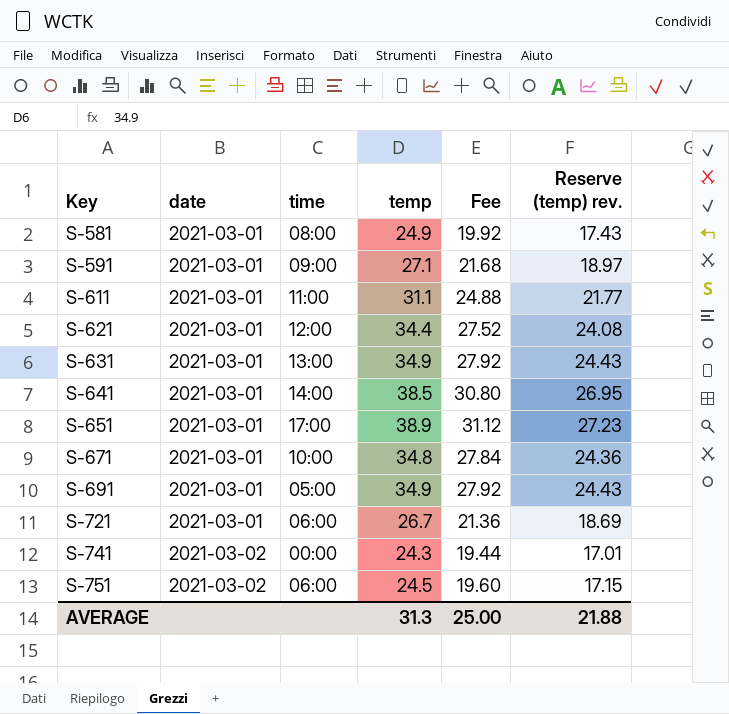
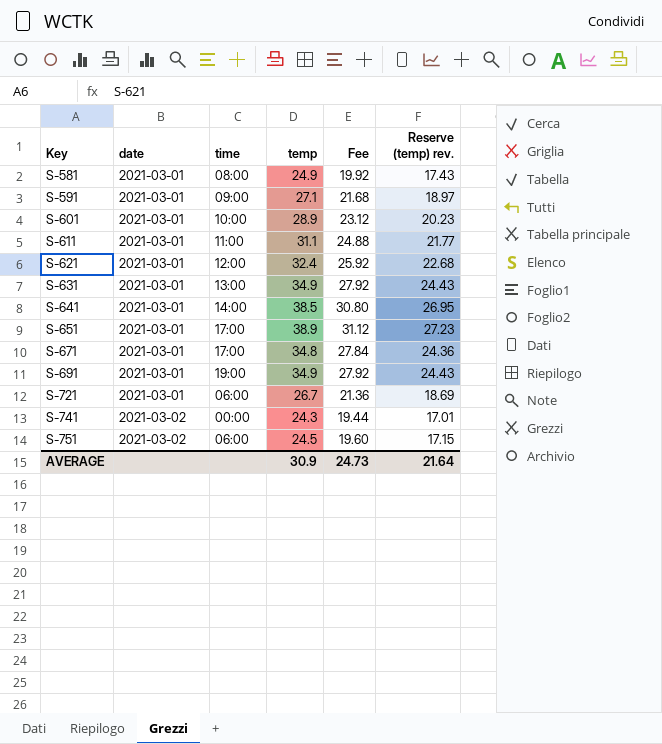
row S-601: none -> 2021-03-01 | 10:00 | 28.9 | 23.12 | 20.23
S-621 | temp: 34.4 -> 32.4
S-621 | Fee: 27.52 -> 25.92
S-621 | Reserve (temp) rev.: 24.08 -> 22.68
S-671 | time: 10:00 -> 17:00
S-691 | time: 05:00 -> 19:00
AVERAGE | temp: 31.3 -> 30.9
AVERAGE | Fee: 25.00 -> 24.73
AVERAGE | Reserve (temp) rev.: 21.88 -> 21.64

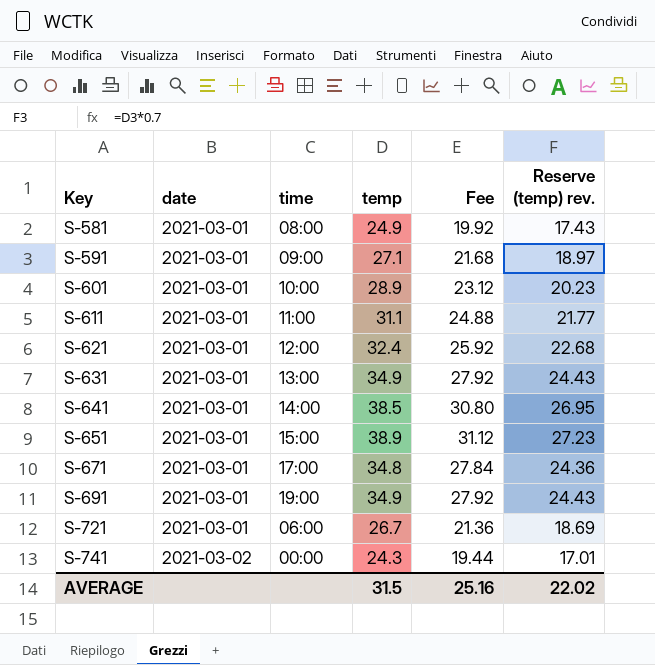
row S-751: 2021-03-02 | 06:00 | 24.5 | 19.60 | 17.15 -> none
S-651 | time: 17:00 -> 15:00
AVERAGE | temp: 30.9 -> 31.5
AVERAGE | Fee: 24.73 -> 25.16
AVERAGE | Reserve (temp) rev.: 21.64 -> 22.02

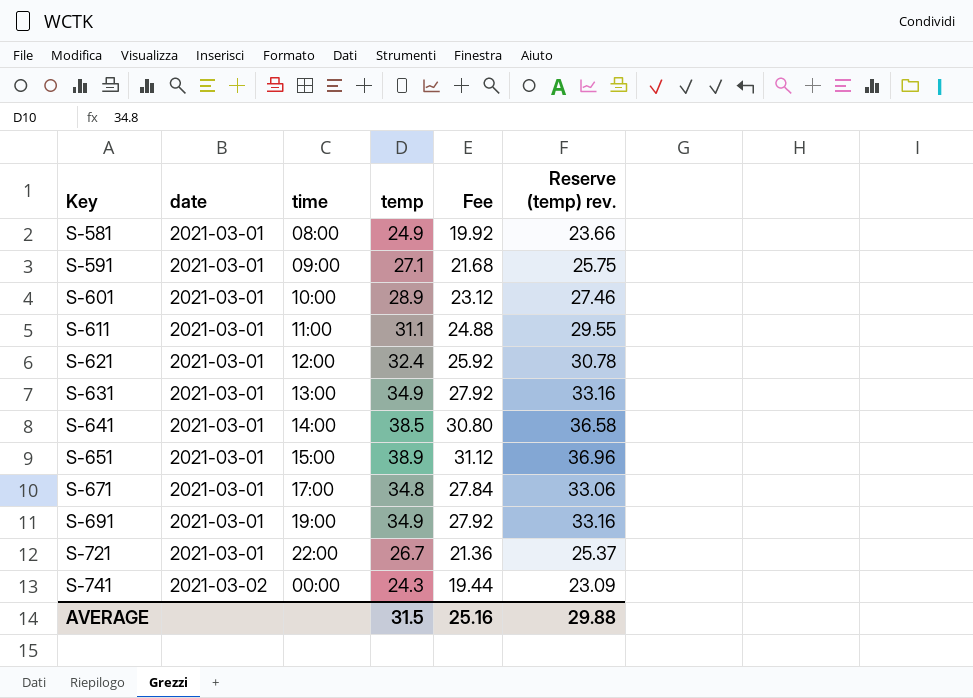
column Reserve (temp) rev. | formula: [temp] * 0.7 -> [temp] * 0.95
S-721 | time: 06:00 -> 22:00
AVERAGE | Reserve (temp) rev.: 22.02 -> 29.88

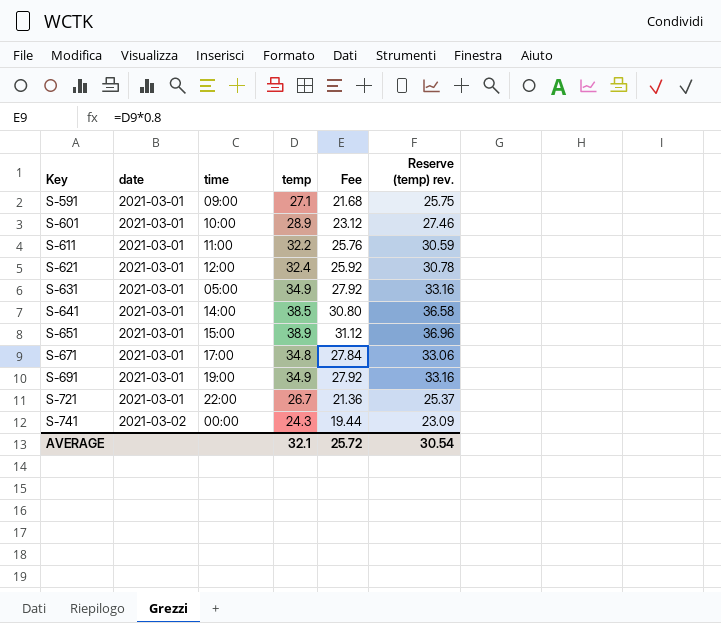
row S-581: 2021-03-01 | 08:00 | 24.9 | 19.92 | 23.66 -> none
S-611 | temp: 31.1 -> 32.2
S-611 | Fee: 24.88 -> 25.76
S-611 | Reserve (temp) rev.: 29.55 -> 30.59
S-631 | time: 13:00 -> 05:00
AVERAGE | temp: 31.5 -> 32.1
AVERAGE | Fee: 25.16 -> 25.72
AVERAGE | Reserve (temp) rev.: 29.88 -> 30.54

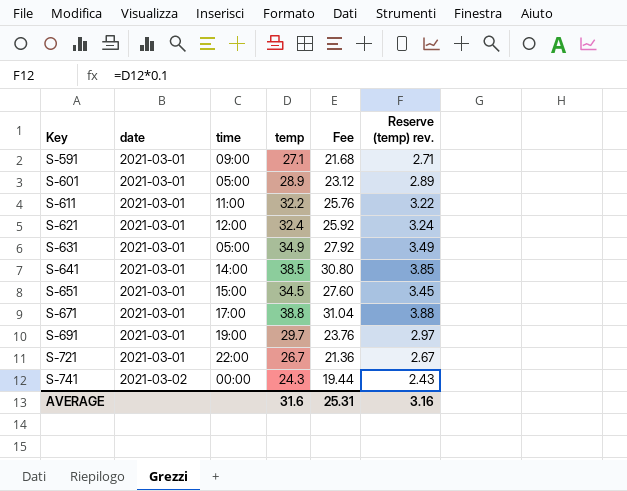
column Reserve (temp) rev. | formula: [temp] * 0.95 -> [temp] * 0.1
S-601 | time: 10:00 -> 05:00
S-651 | temp: 38.9 -> 34.5
S-651 | Fee: 31.12 -> 27.60
S-671 | temp: 34.8 -> 38.8
S-671 | Fee: 27.84 -> 31.04
S-691 | temp: 34.9 -> 29.7
S-691 | Fee: 27.92 -> 23.76
AVERAGE | temp: 32.1 -> 31.6
AVERAGE | Fee: 25.72 -> 25.31
AVERAGE | Reserve (temp) rev.: 30.54 -> 3.16

